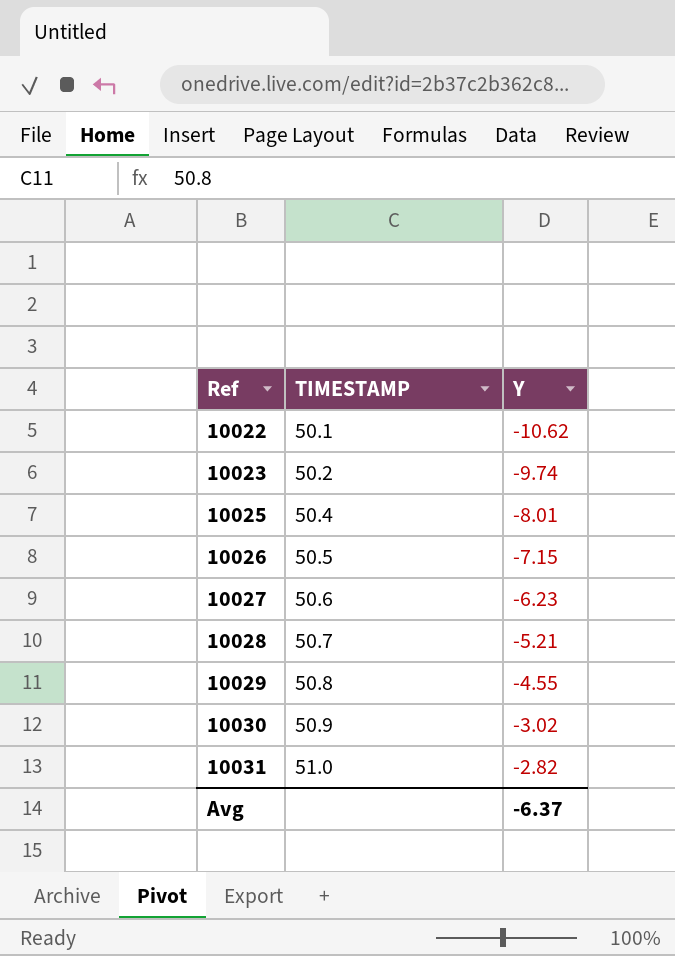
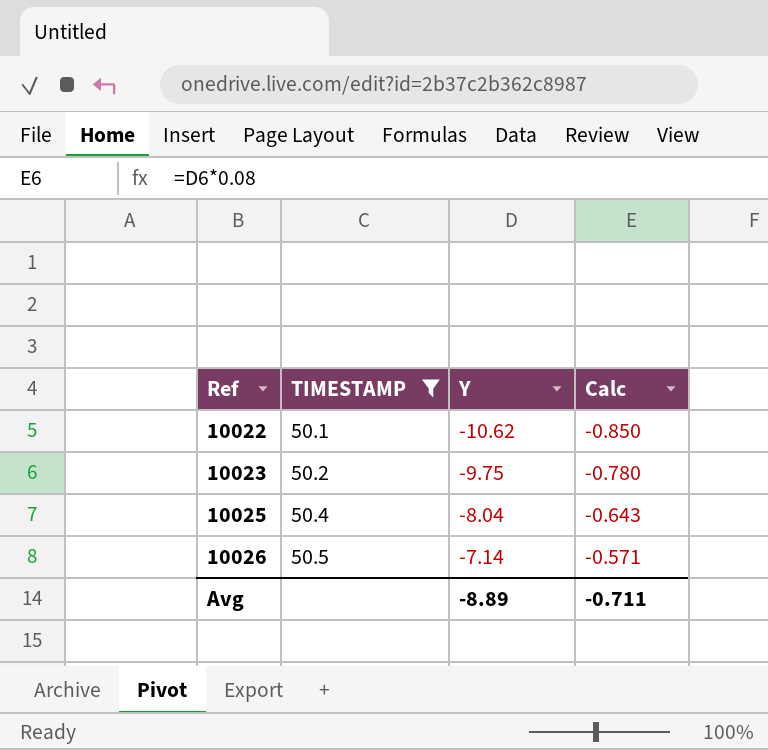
filter: none -> TIMESTAMP <= 50.5
column Calc | formula: none -> [Y] * 0.08
10023 | Y: -9.74 -> -9.75
10025 | Y: -8.01 -> -8.04
10026 | Y: -7.15 -> -7.14
Avg | Y: -6.37 -> -8.89

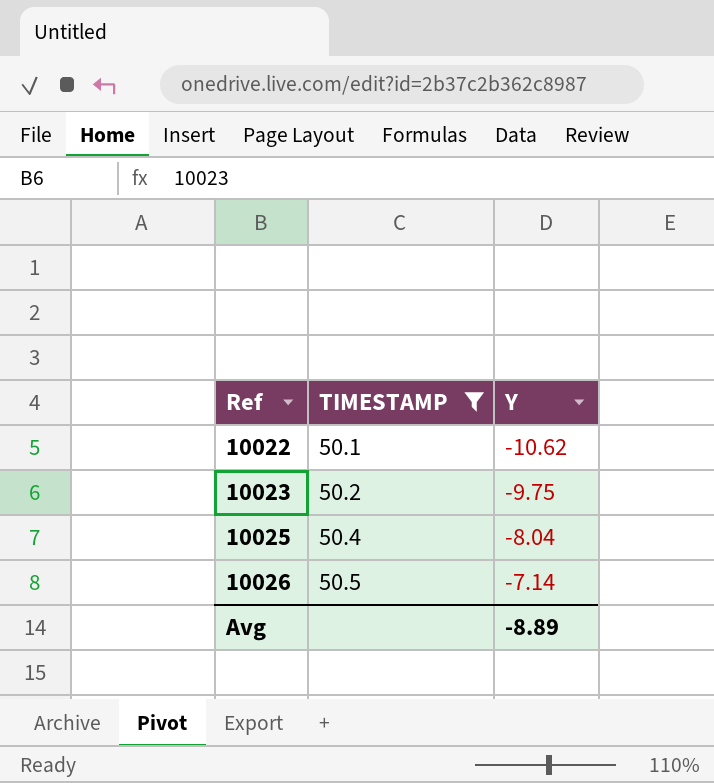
column Calc | formula: [Y] * 0.08 -> none

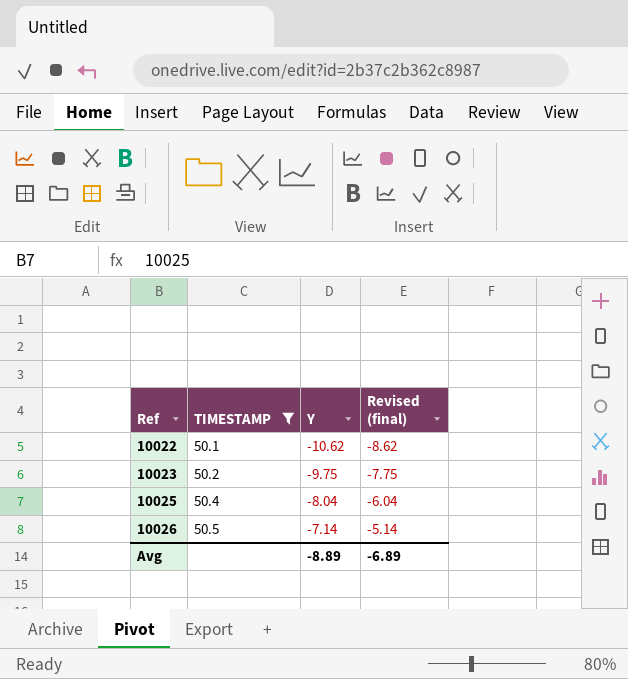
column Revised (final) | formula: none -> [Y] + 2

